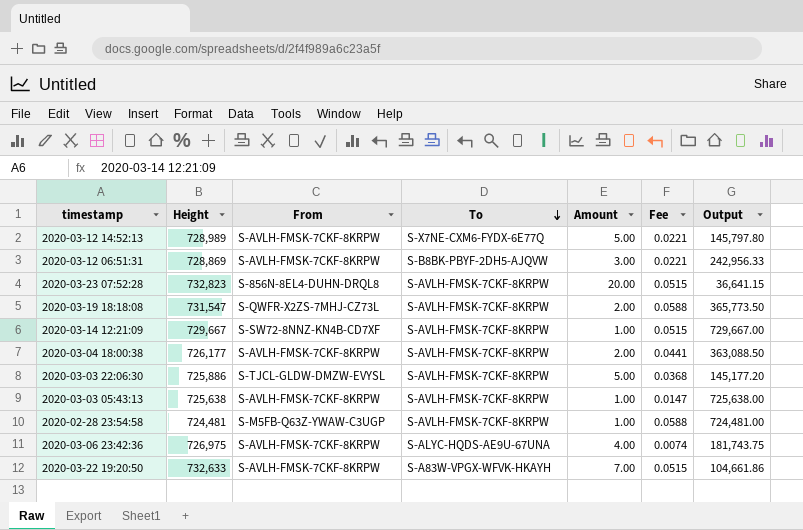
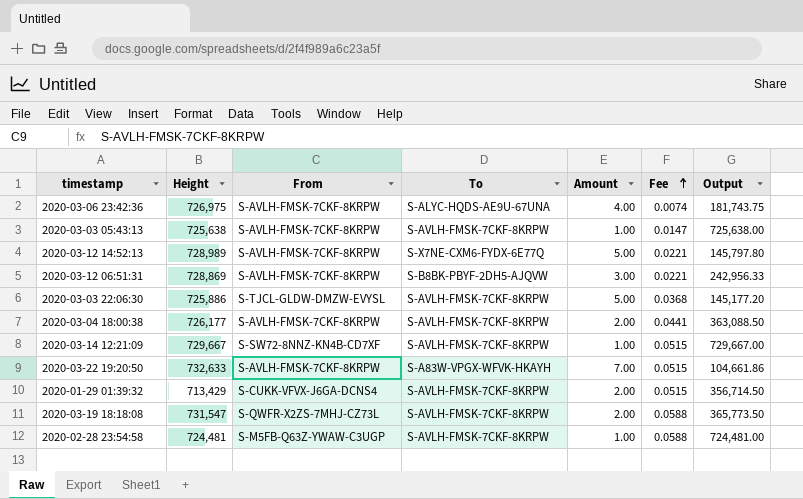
row order: To descending -> Fee ascending
row 2020-03-23 07:52:28: 732,823 | S-856N-8EL4-DUHN-DRQL8 | S-AVLH-FMSK-7CKF-8KRPW | 20.00 | 0.0515 | 36,641.15 -> none
row 2020-01-29 01:39:32: none -> 713,429 | S-CUKK-VFVX-J6GA-DCNS4 | S-AVLH-FMSK-7CKF-8KRPW | 2.00 | 0.0515 | 356,714.50

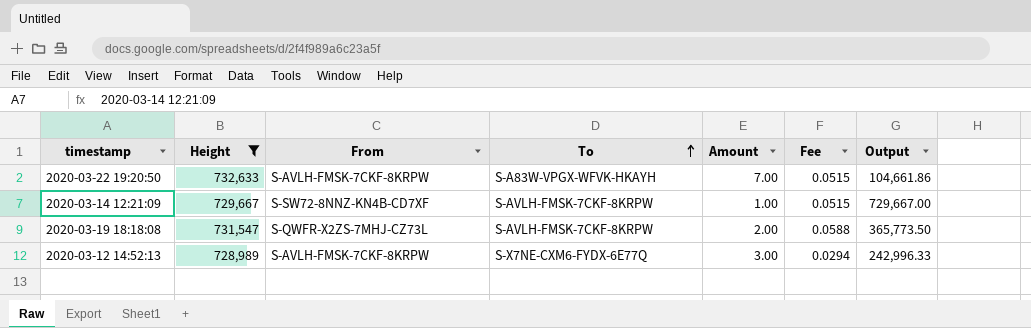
filter: none -> Height >= 728,989
row order: Fee ascending -> To ascending
2020-03-12 14:52:13 | Amount: 5.00 -> 3.00
2020-03-12 14:52:13 | Fee: 0.0221 -> 0.0294
2020-03-12 14:52:13 | Output: 145,797.80 -> 242,996.33

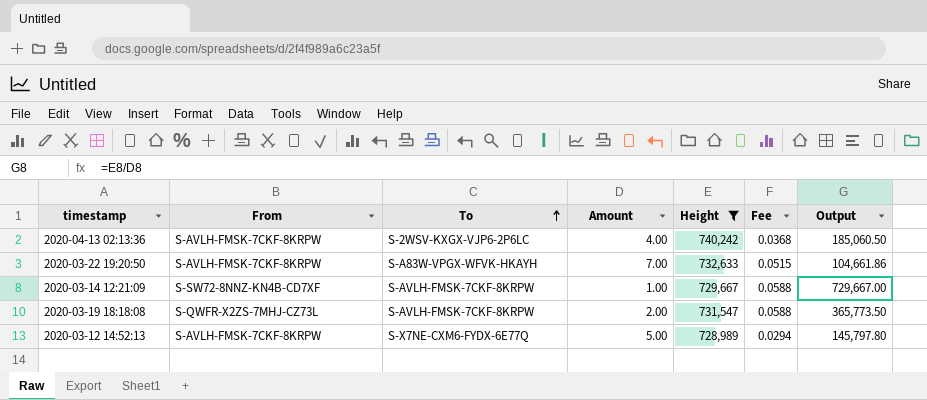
column Height | position: 2 -> 5
row 2020-04-13 02:13:36: none -> S-AVLH-FMSK-7CKF-8KRPW | S-2WSV-KXGX-VJP6-2P6LC | 4.00 | 740,242 | 0.0368 | 185,060.50
2020-03-14 12:21:09 | Fee: 0.0515 -> 0.0588
2020-03-12 14:52:13 | Amount: 3.00 -> 5.00
2020-03-12 14:52:13 | Output: 242,996.33 -> 145,797.80

